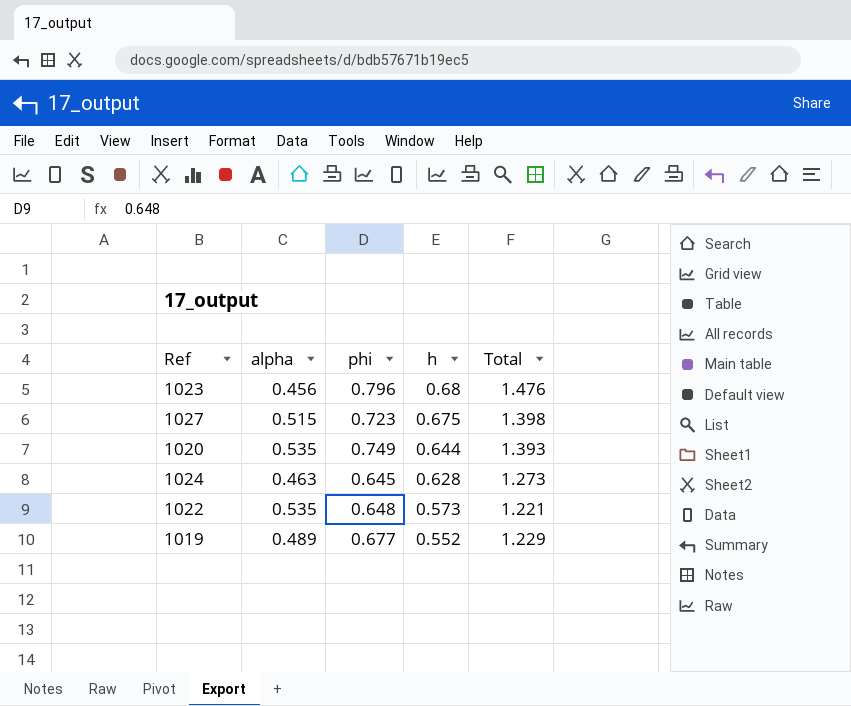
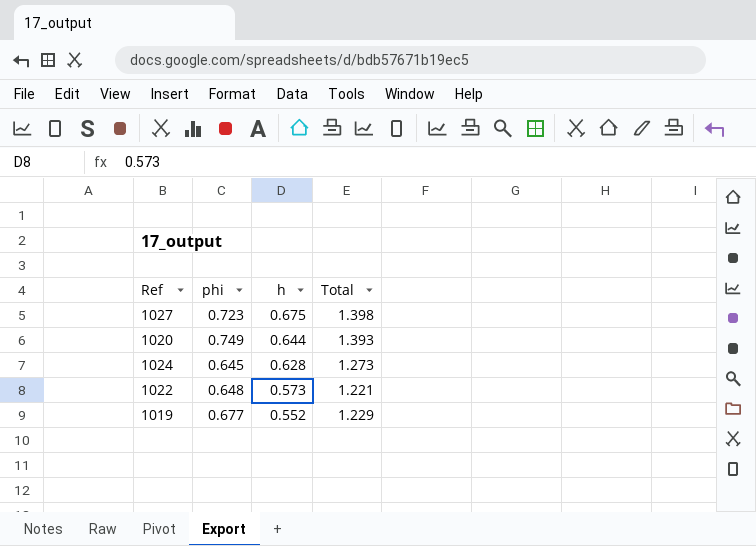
column alpha | position: 2 -> none
row 1023: 0.456 | 0.796 | 0.68 | 1.476 -> none

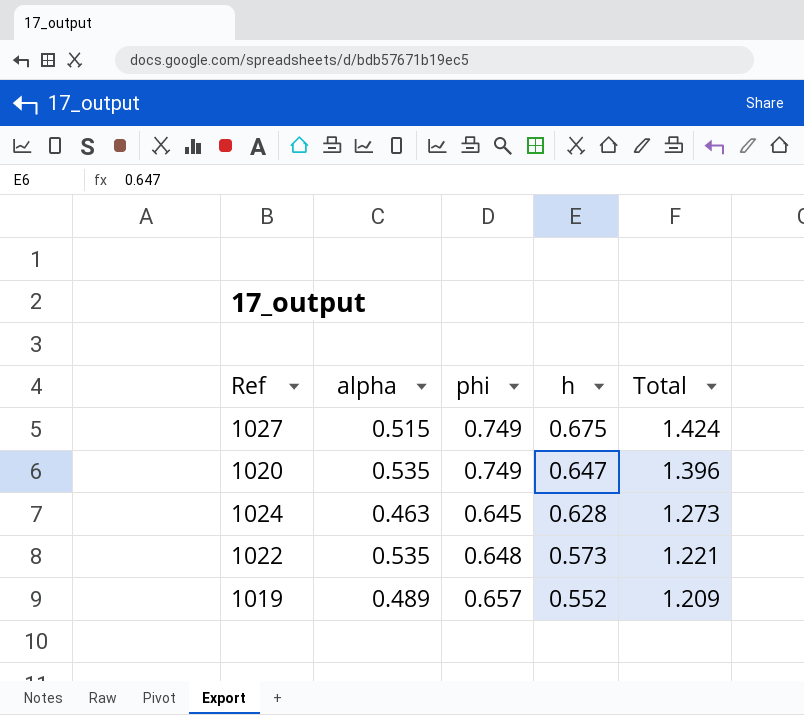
column alpha | position: none -> 2
1027 | phi: 0.723 -> 0.749
1027 | Total: 1.398 -> 1.424
1020 | h: 0.644 -> 0.647
1020 | Total: 1.393 -> 1.396
1019 | phi: 0.677 -> 0.657
1019 | Total: 1.229 -> 1.209

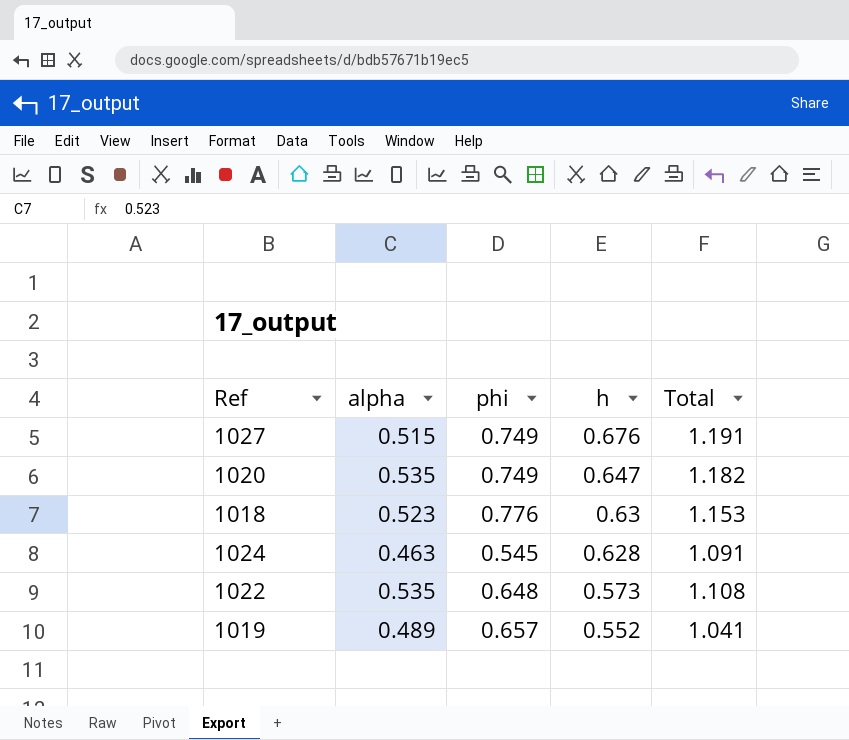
column Total | formula: [phi] + [h] -> [alpha] + [h]
1027 | h: 0.675 -> 0.676
row 1018: none -> 0.523 | 0.776 | 0.63 | 1.153
1024 | phi: 0.645 -> 0.545

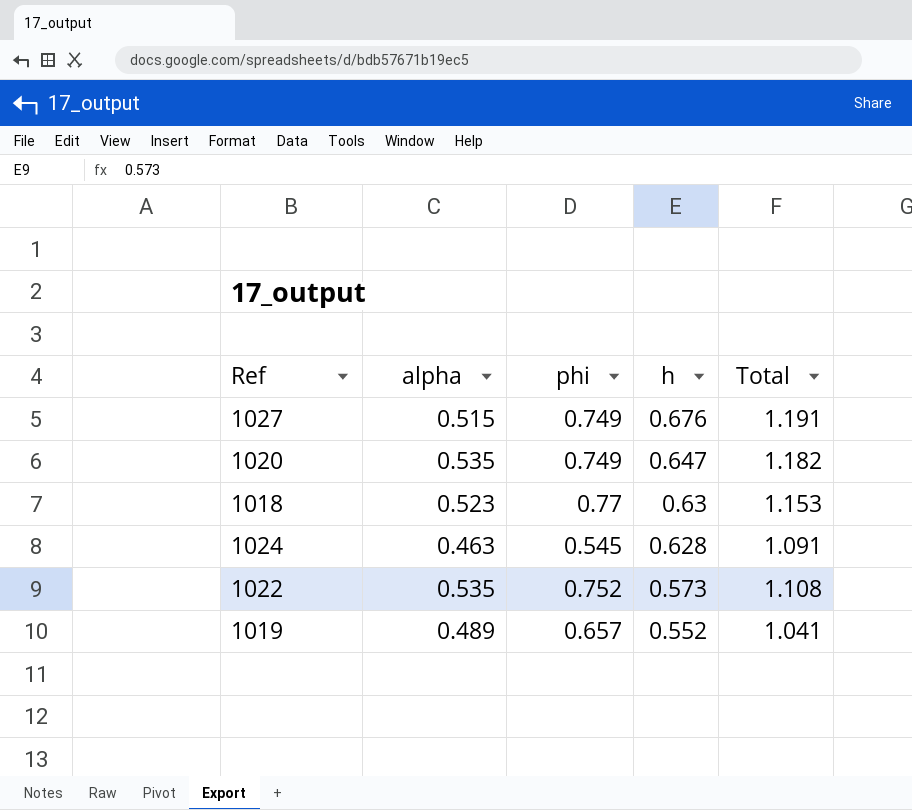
1018 | phi: 0.776 -> 0.77
1022 | phi: 0.648 -> 0.752

